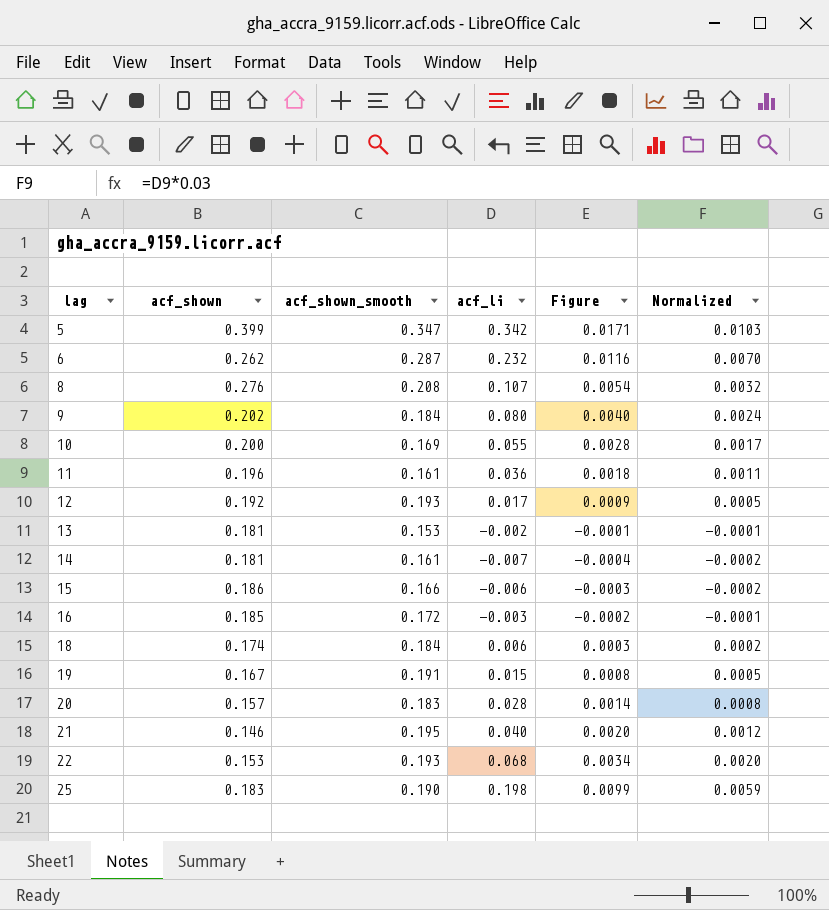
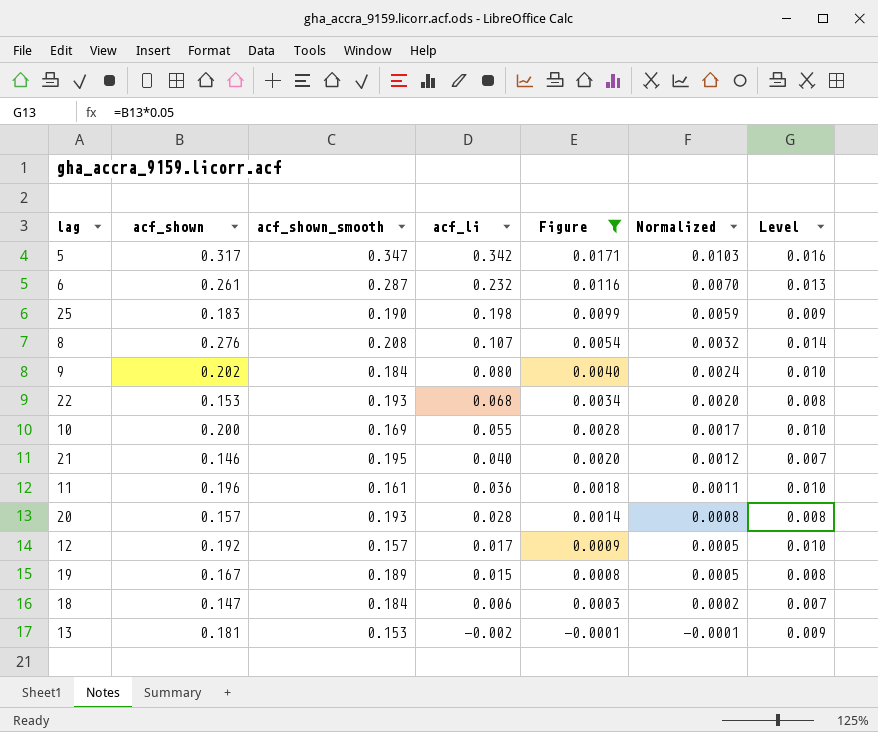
filter: none -> Figure >= -0.0001
row order: lag ascending -> acf_li descending
column Level | formula: none -> [acf_shown] * 0.05
5 | acf_shown: 0.399 -> 0.317
6 | acf_shown: 0.262 -> 0.261
20 | acf_shown_smooth: 0.183 -> 0.193
12 | acf_shown_smooth: 0.193 -> 0.157
19 | acf_shown_smooth: 0.191 -> 0.189
18 | acf_shown: 0.174 -> 0.147

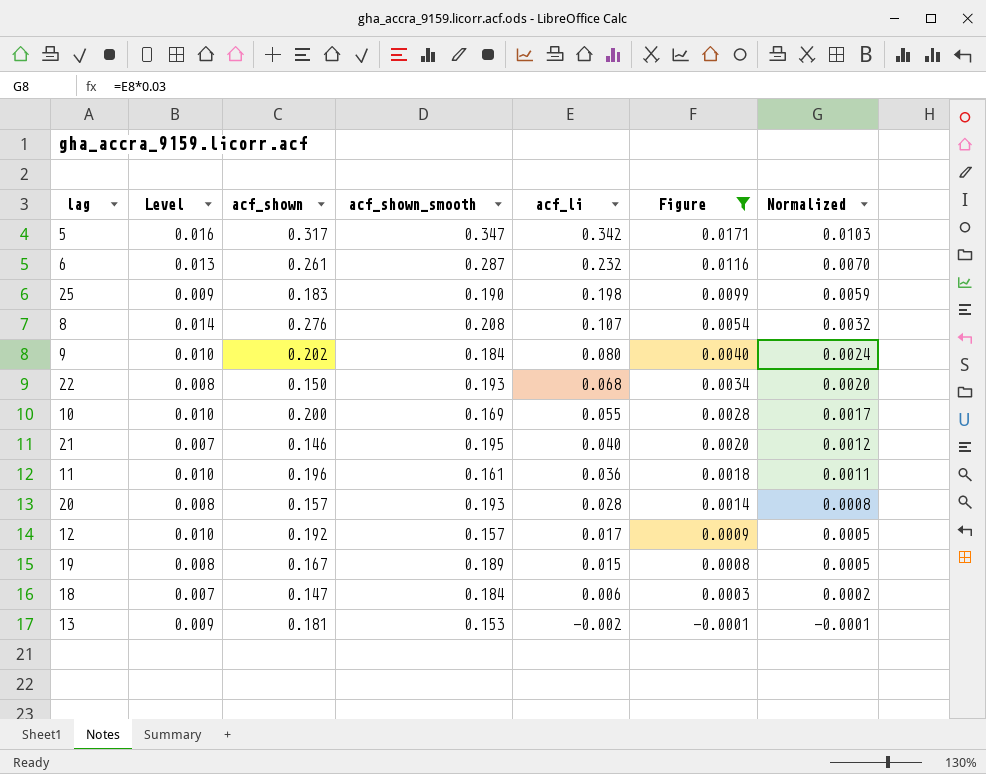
column Level | position: 7 -> 2
22 | acf_shown: 0.153 -> 0.150

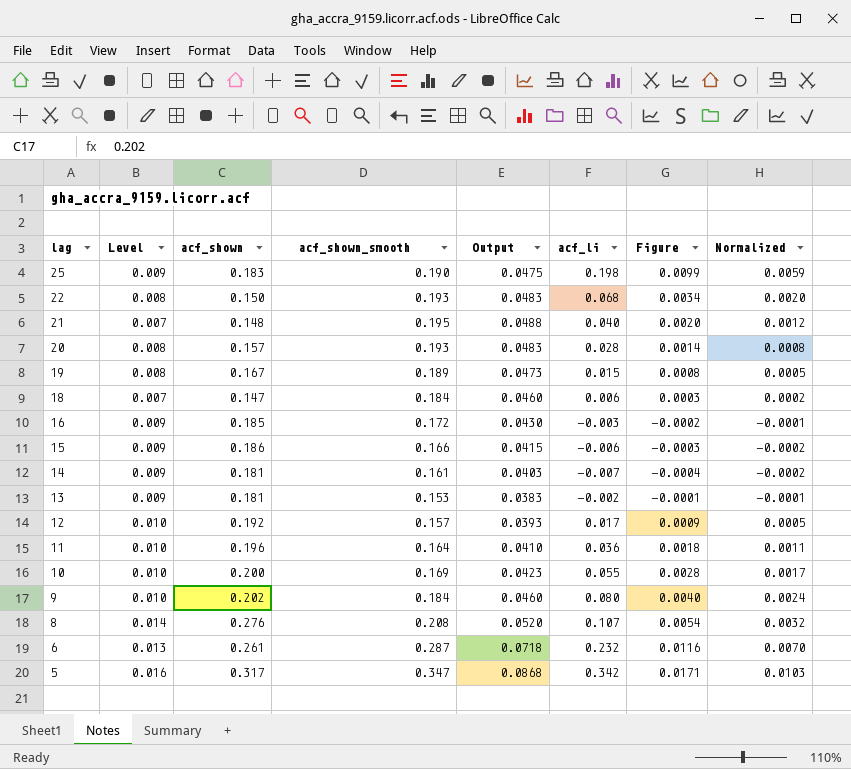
filter: Figure >= -0.0001 -> none
row order: acf_li descending -> lag descending
column Output | formula: none -> [acf_shown_smooth] * 0.25
21 | acf_shown: 0.146 -> 0.148
11 | acf_shown_smooth: 0.161 -> 0.164

